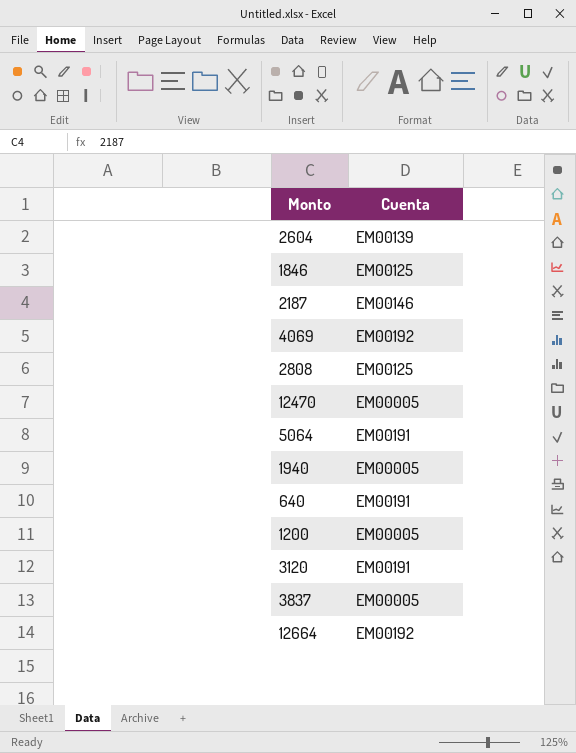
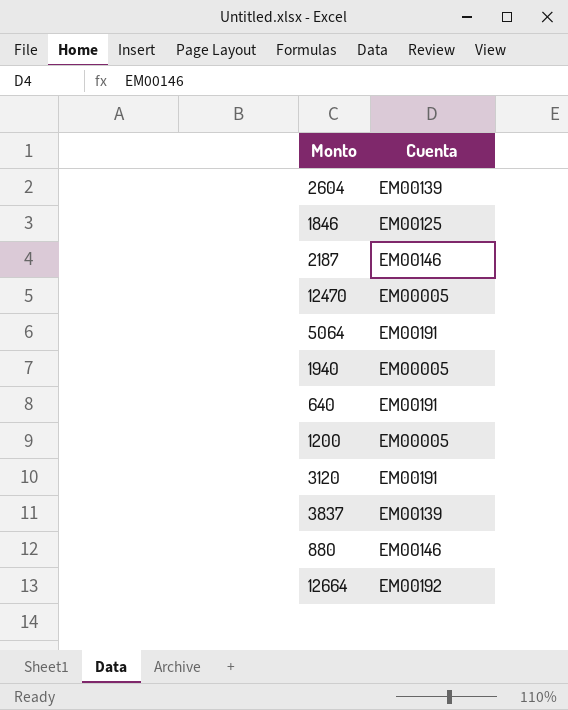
row 4069: EM00192 -> none
row 2808: EM00125 -> none
3837 | Cuenta: EM00005 -> EM00139
row 880: none -> EM00146

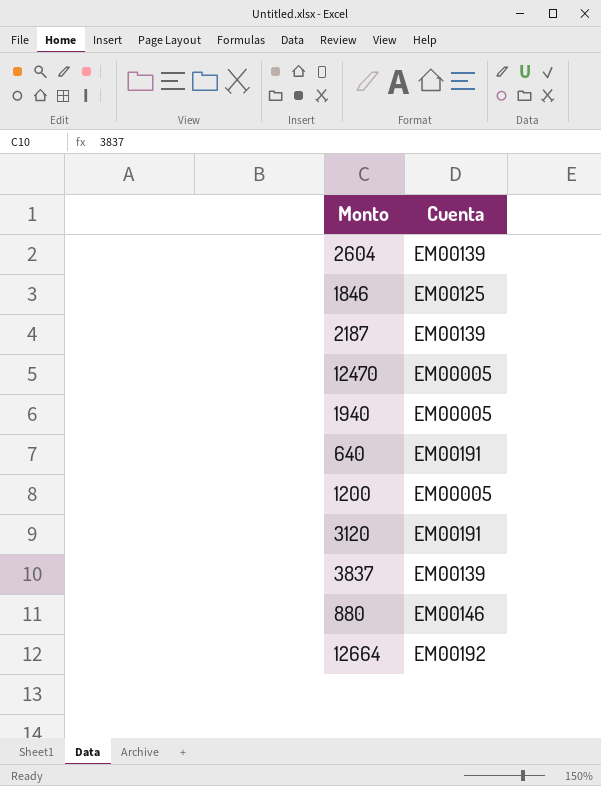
row 5064: EM00191 -> none
2187 | Cuenta: EM00146 -> EM00139

